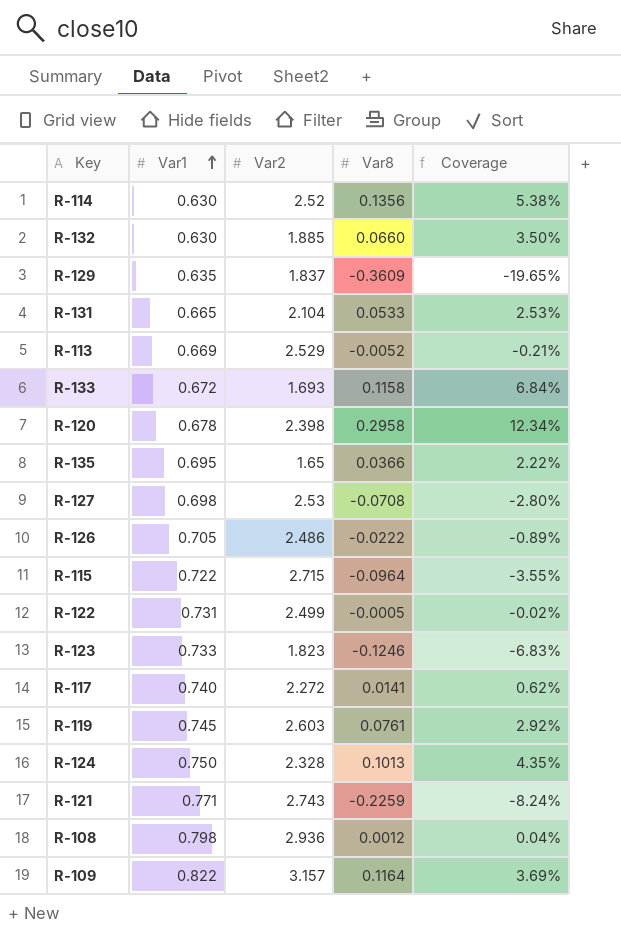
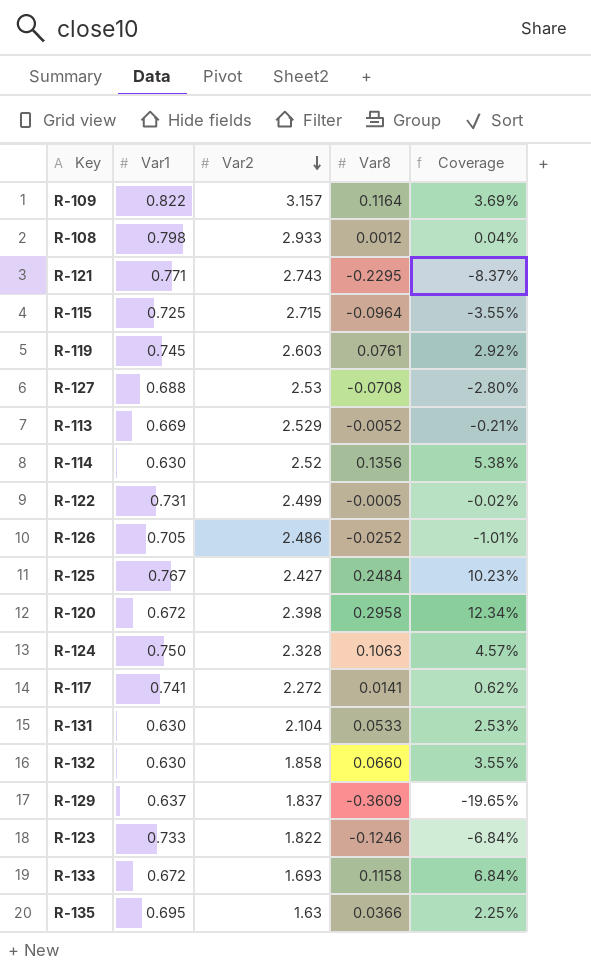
row order: Var1 ascending -> Var2 descending
R-108 | Var2: 2.936 -> 2.933
R-121 | Var8: -0.2259 -> -0.2295
R-121 | Coverage: -8.24% -> -8.37%
R-115 | Var1: 0.722 -> 0.725
R-127 | Var1: 0.698 -> 0.688
R-126 | Var8: -0.0222 -> -0.0252
R-126 | Coverage: -0.89% -> -1.01%
row R-125: none -> 0.767 | 2.427 | 0.2484 | 10.23%
R-120 | Var1: 0.678 -> 0.672
R-124 | Var8: 0.1013 -> 0.1063
R-124 | Coverage: 4.35% -> 4.57%
R-117 | Var1: 0.740 -> 0.741
R-131 | Var1: 0.665 -> 0.630
R-132 | Var2: 1.885 -> 1.858
R-132 | Coverage: 3.50% -> 3.55%
R-129 | Var1: 0.635 -> 0.637
R-123 | Var2: 1.823 -> 1.822
R-123 | Coverage: -6.83% -> -6.84%
R-135 | Var2: 1.65 -> 1.63
R-135 | Coverage: 2.22% -> 2.25%

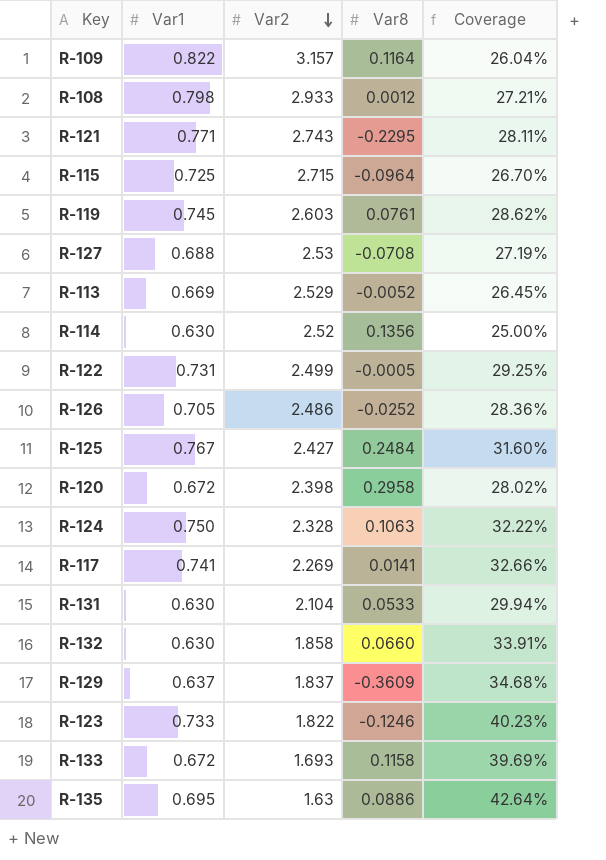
column Coverage | formula: [Var8] / [Var2] -> [Var1] / [Var2]
R-117 | Var2: 2.272 -> 2.269
R-135 | Var8: 0.0366 -> 0.0886

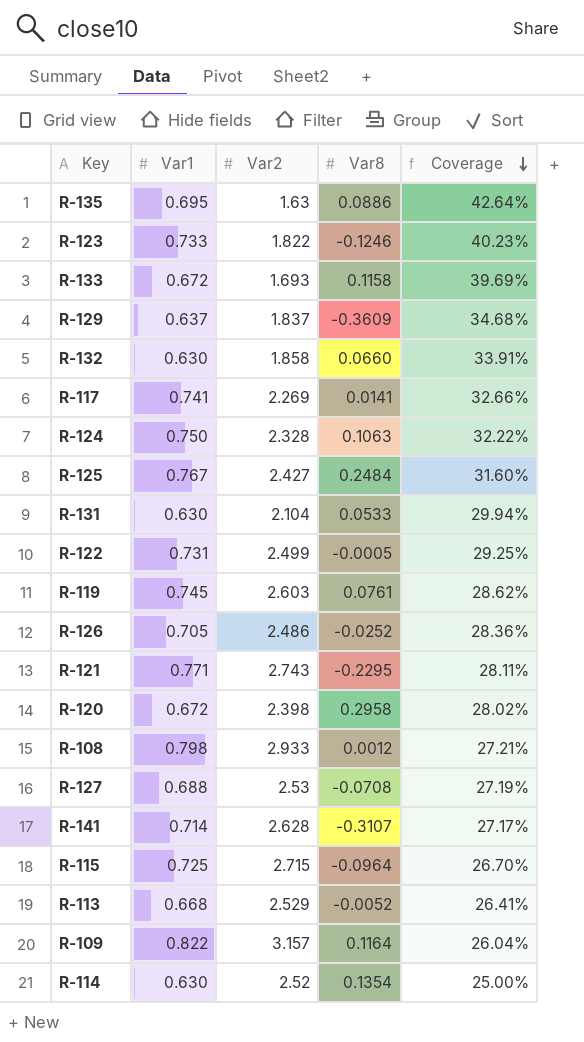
row order: Var2 descending -> Coverage descending
row R-141: none -> 0.714 | 2.628 | -0.3107 | 27.17%
R-113 | Var1: 0.669 -> 0.668
R-113 | Coverage: 26.45% -> 26.41%
R-114 | Var8: 0.1356 -> 0.1354

